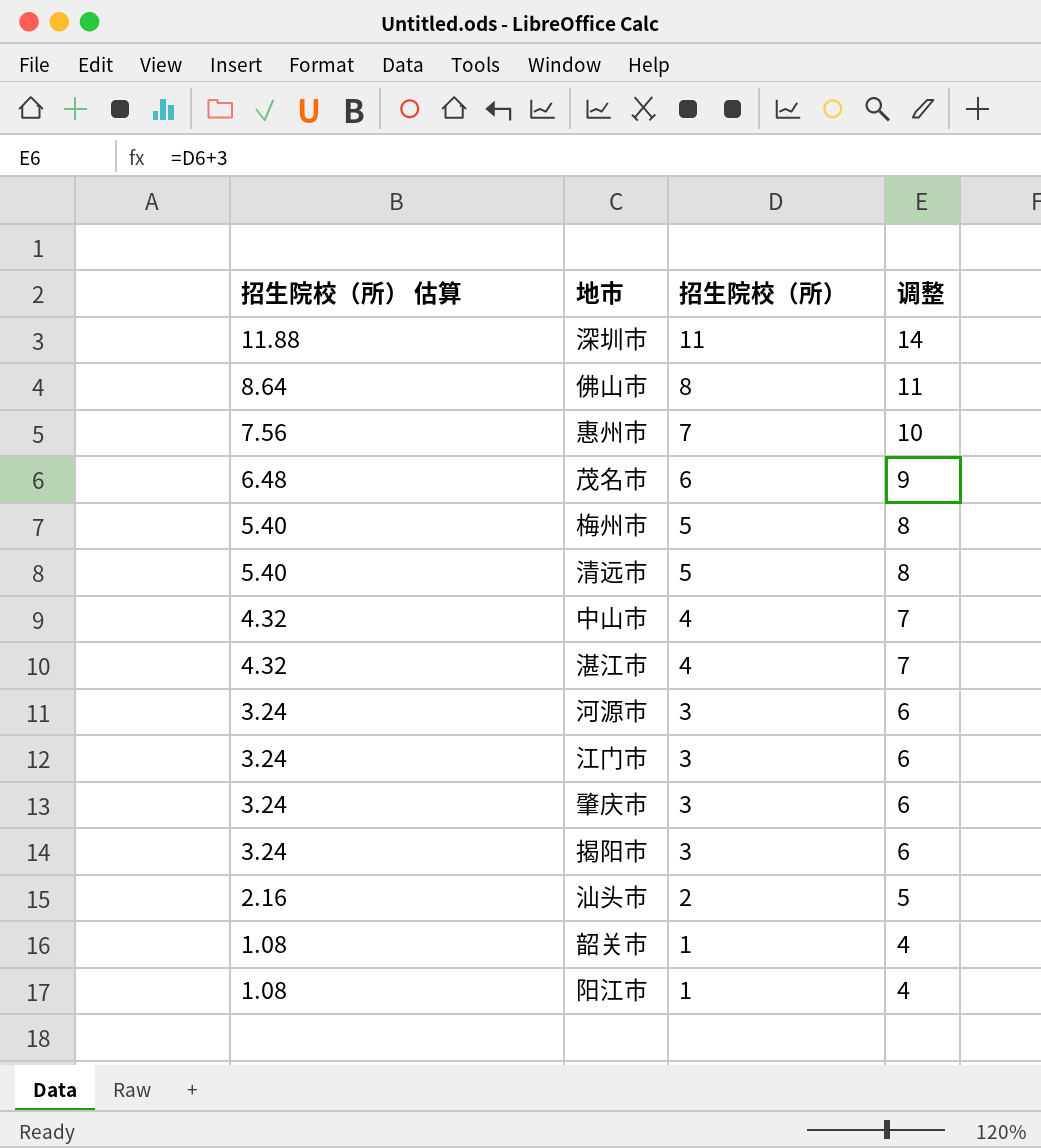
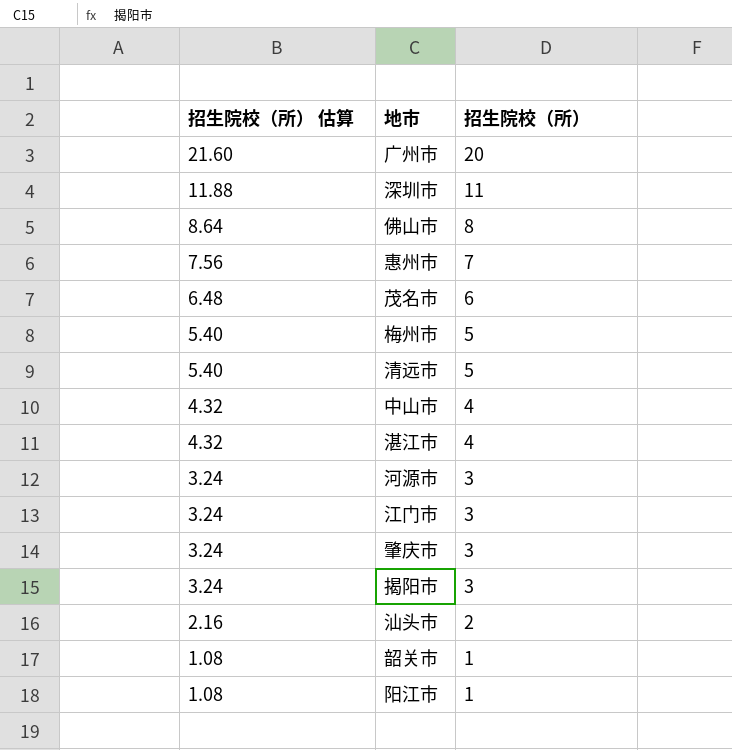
column 调整 | formula: [招生院校（所）] + 3 -> none
row 广州市: none -> 21.60 | 20

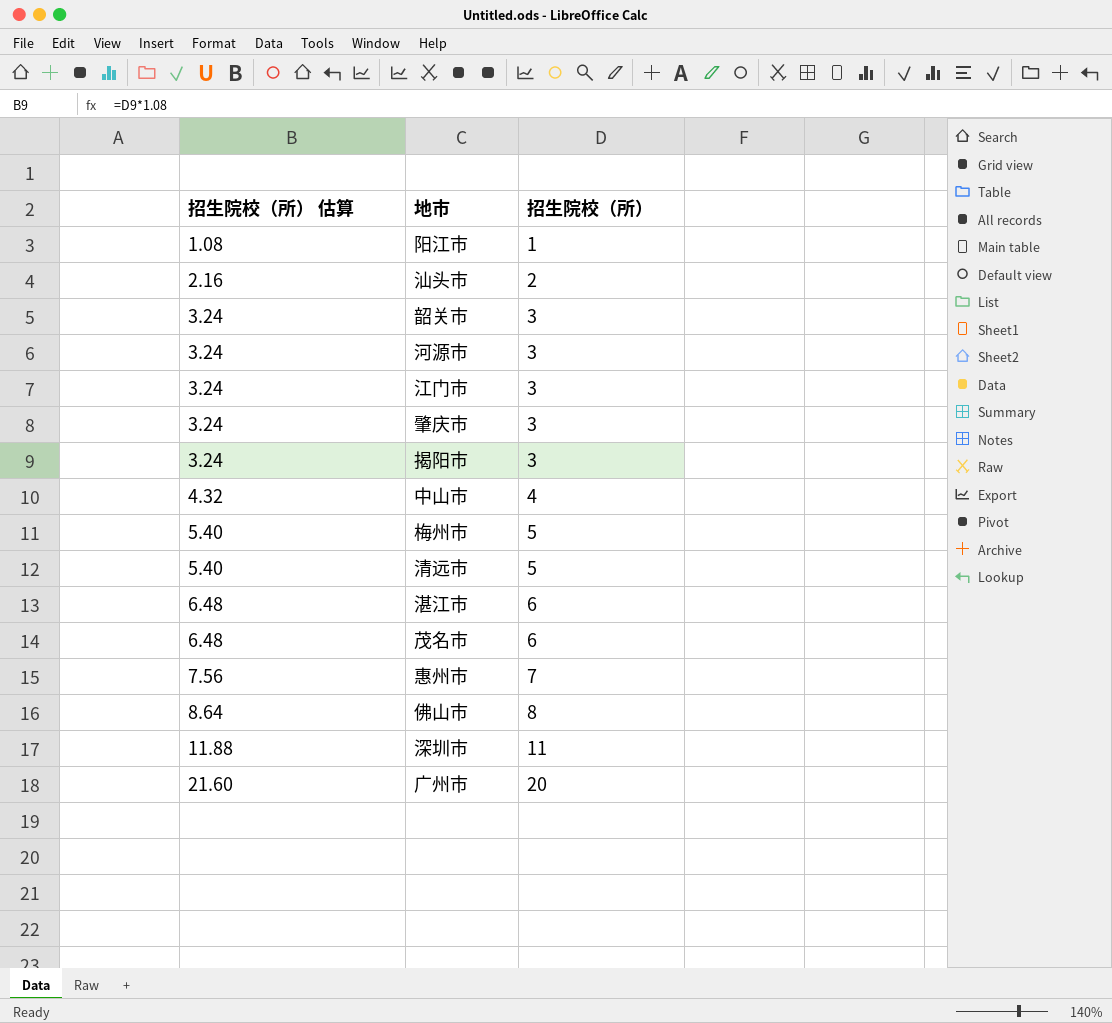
row order: 招生院校（所） 估算 descending -> 招生院校（所） 估算 ascending
韶关市 | 招生院校（所） 估算: 1.08 -> 3.24
韶关市 | 招生院校（所）: 1 -> 3
湛江市 | 招生院校（所） 估算: 4.32 -> 6.48
湛江市 | 招生院校（所）: 4 -> 6

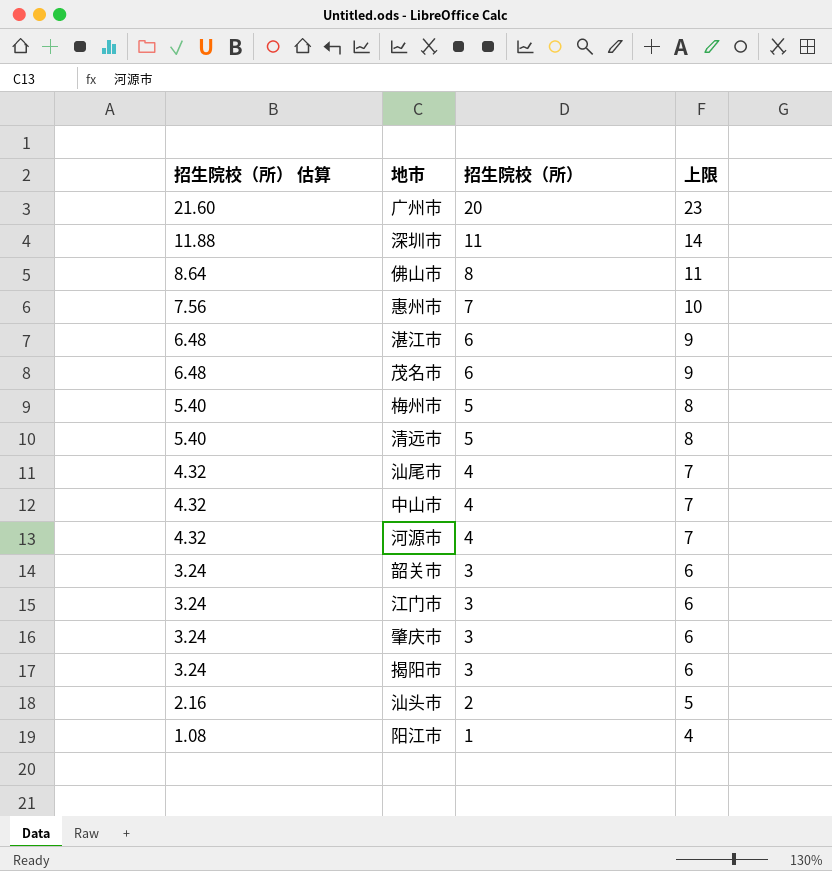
row order: 招生院校（所） 估算 ascending -> 招生院校（所） 估算 descending
column 上限 | formula: none -> [招生院校（所）] + 3
row 汕尾市: none -> 4.32 | 4 | 7
河源市 | 招生院校（所） 估算: 3.24 -> 4.32
河源市 | 招生院校（所）: 3 -> 4

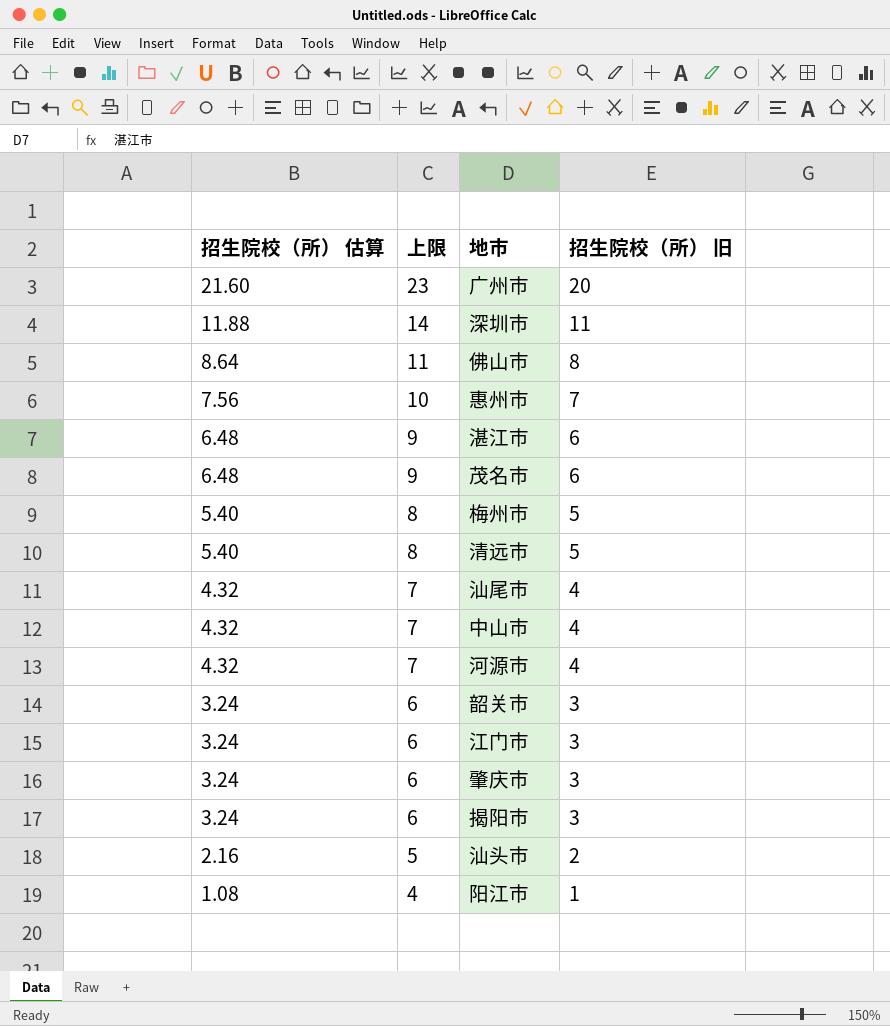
column 上限 | position: 4 -> 2
column name: 招生院校（所） -> 招生院校（所） 旧

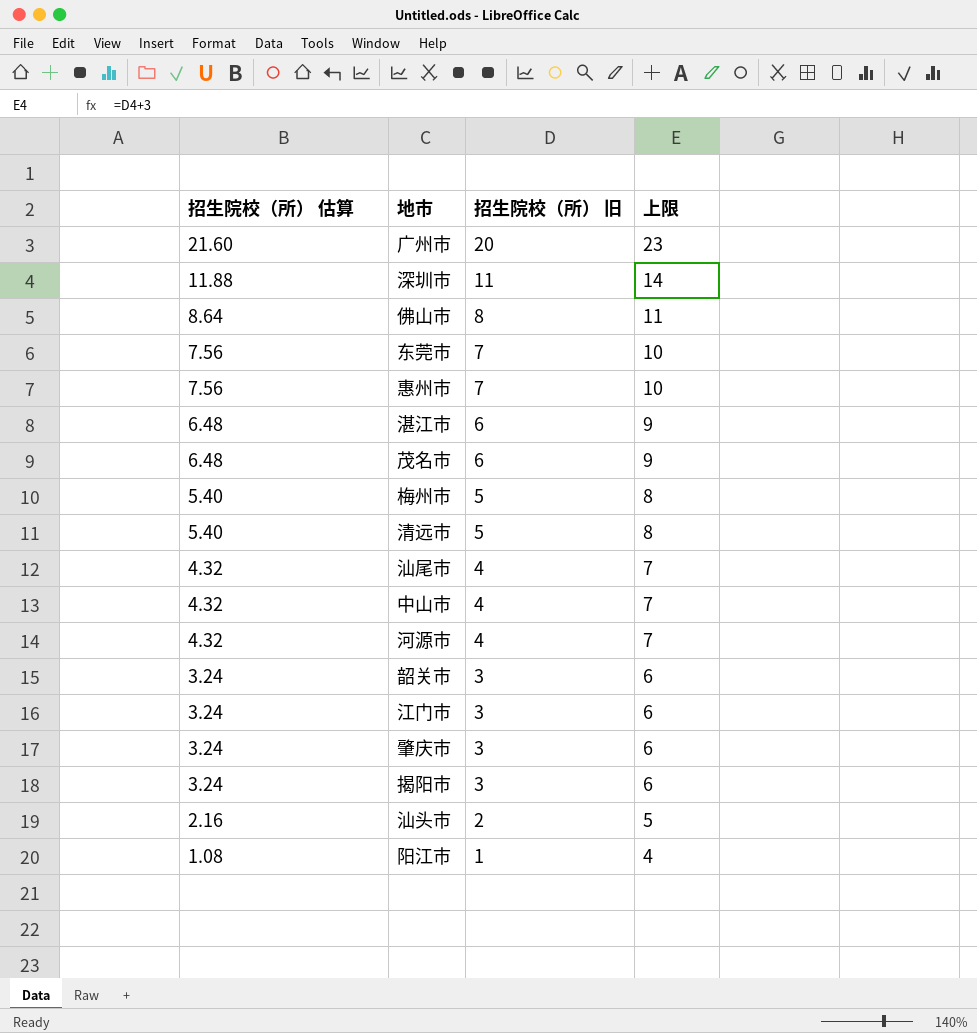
column 上限 | position: 2 -> 4
row 东莞市: none -> 7.56 | 7 | 10

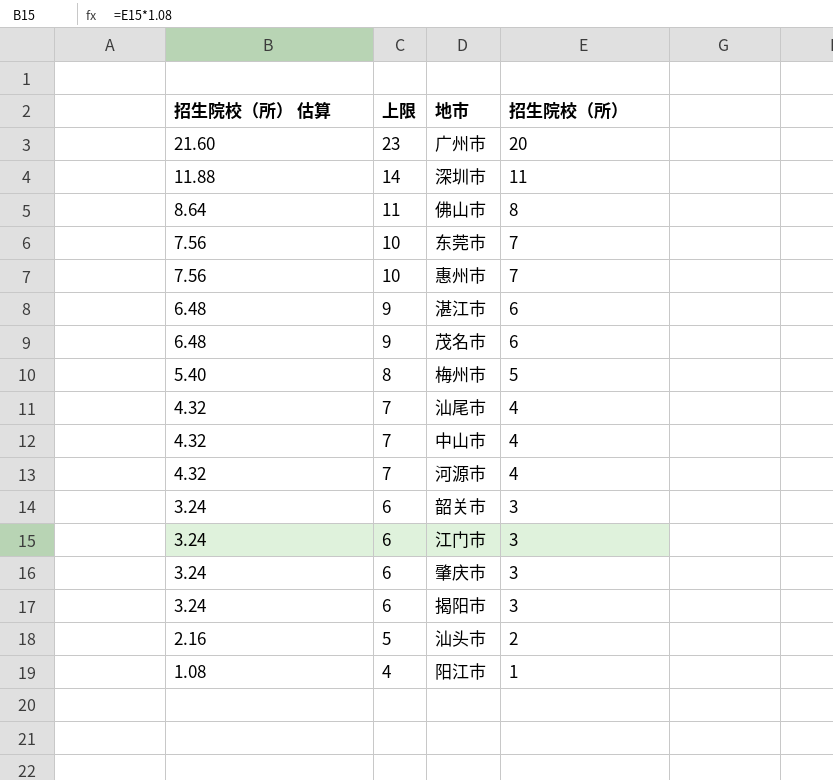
column 上限 | position: 4 -> 2
column name: 招生院校（所） 旧 -> 招生院校（所）
row 清远市: 5.40 | 5 | 8 -> none

